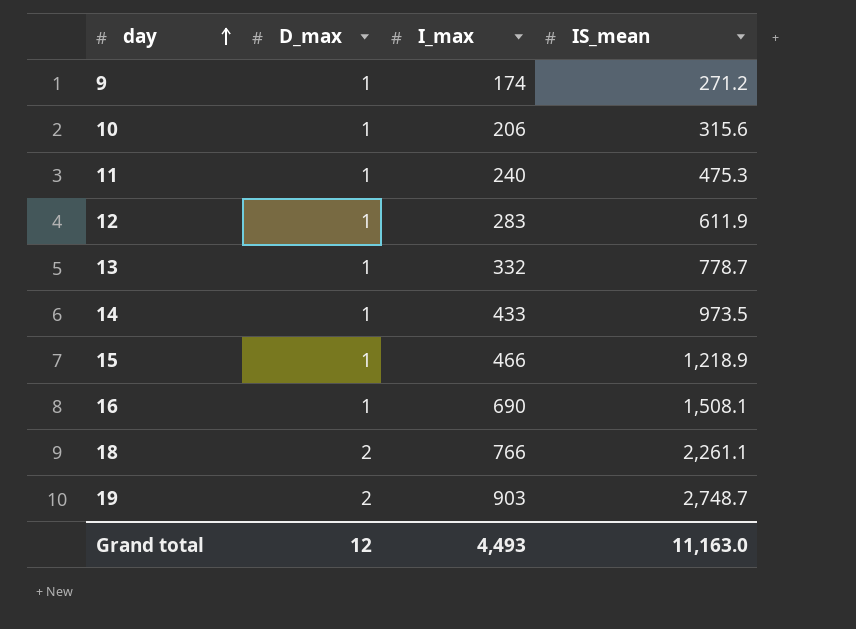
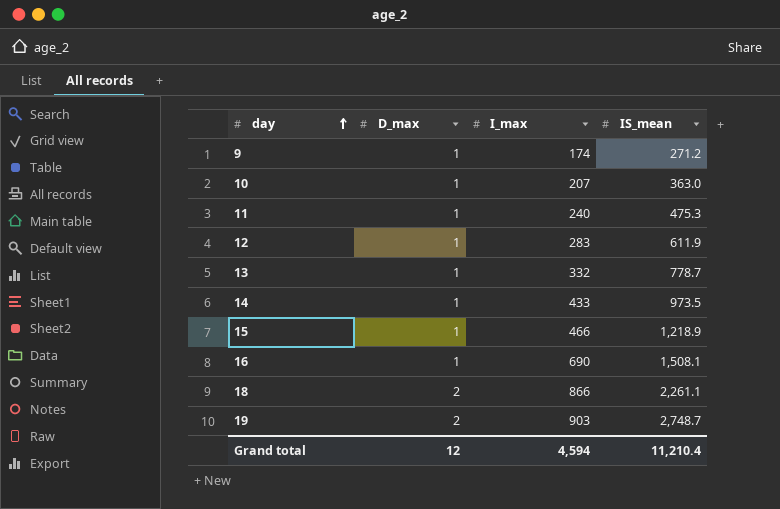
10 | I_max: 206 -> 207
10 | IS_mean: 315.6 -> 363.0
18 | I_max: 766 -> 866
Grand total | I_max: 4,493 -> 4,594
Grand total | IS_mean: 11,163.0 -> 11,210.4

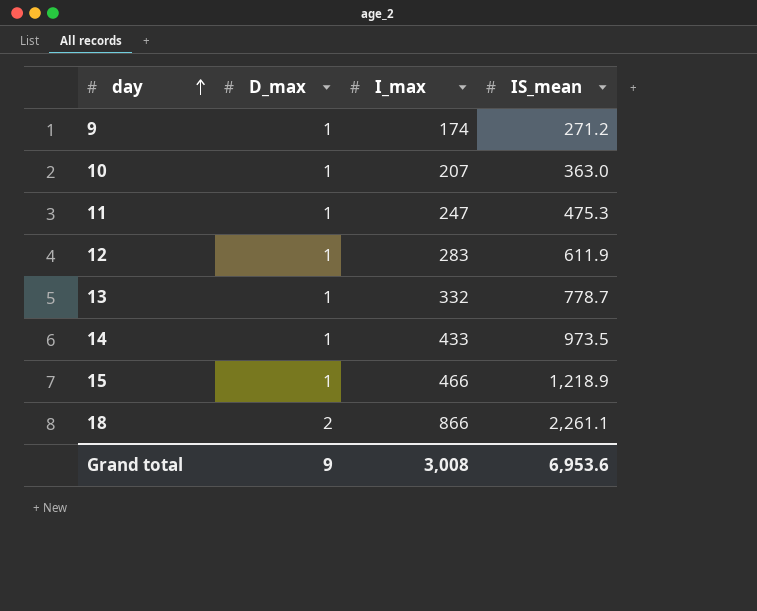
row 16: 1 | 690 | 1,508.1 -> none
row 19: 2 | 903 | 2,748.7 -> none
11 | I_max: 240 -> 247
Grand total | D_max: 12 -> 9
Grand total | I_max: 4,594 -> 3,008
Grand total | IS_mean: 11,210.4 -> 6,953.6

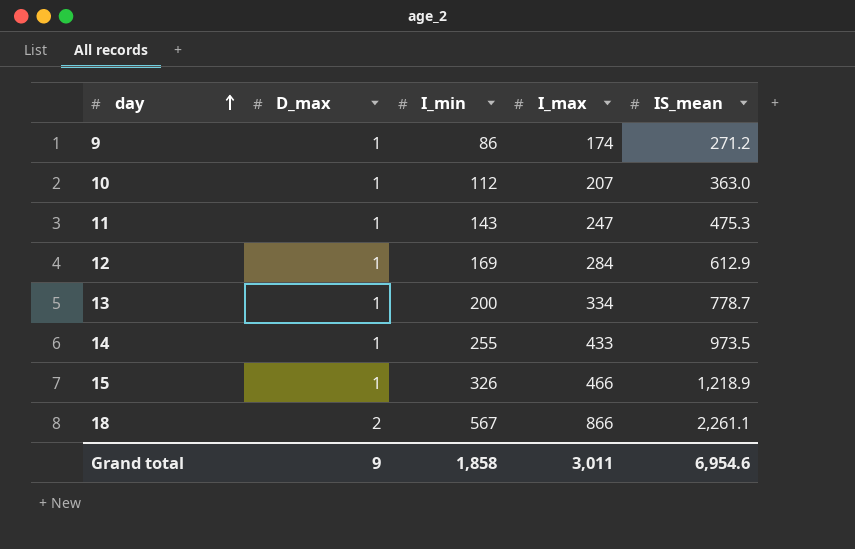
column I_min | position: none -> 3
12 | I_max: 283 -> 284
12 | IS_mean: 611.9 -> 612.9
13 | I_max: 332 -> 334
Grand total | I_max: 3,008 -> 3,011
Grand total | IS_mean: 6,953.6 -> 6,954.6

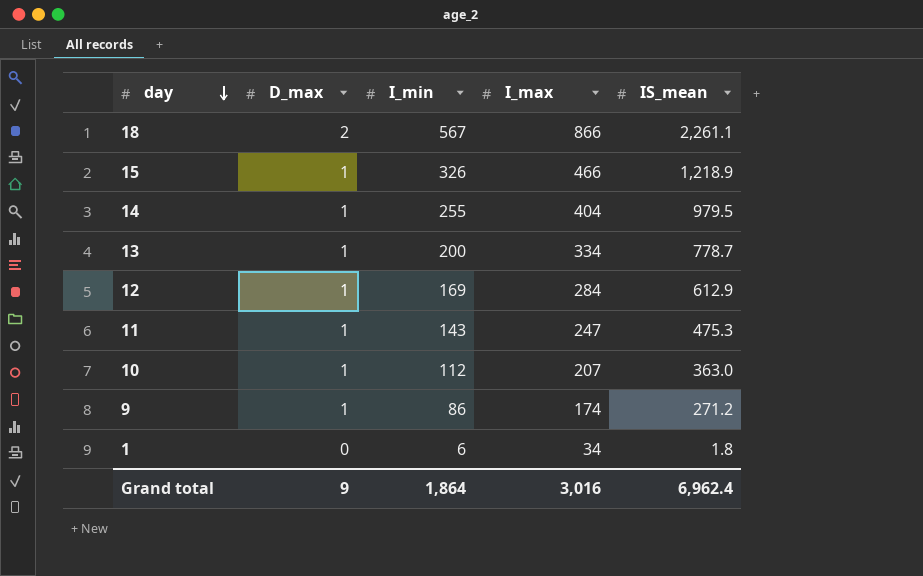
row order: day ascending -> day descending
14 | I_max: 433 -> 404
14 | IS_mean: 973.5 -> 979.5
row 1: none -> 0 | 6 | 34 | 1.8
Grand total | I_min: 1,858 -> 1,864
Grand total | I_max: 3,011 -> 3,016
Grand total | IS_mean: 6,954.6 -> 6,962.4

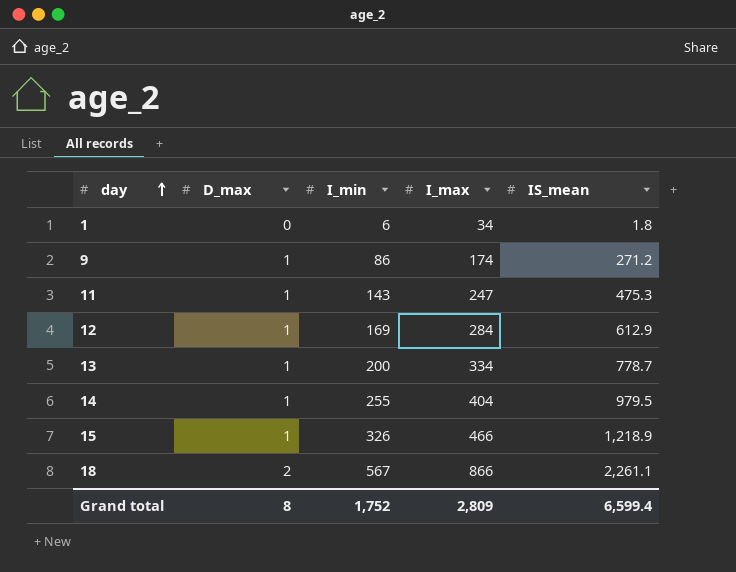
row order: day descending -> day ascending
row 10: 1 | 112 | 207 | 363.0 -> none
Grand total | D_max: 9 -> 8
Grand total | I_min: 1,864 -> 1,752
Grand total | I_max: 3,016 -> 2,809
Grand total | IS_mean: 6,962.4 -> 6,599.4

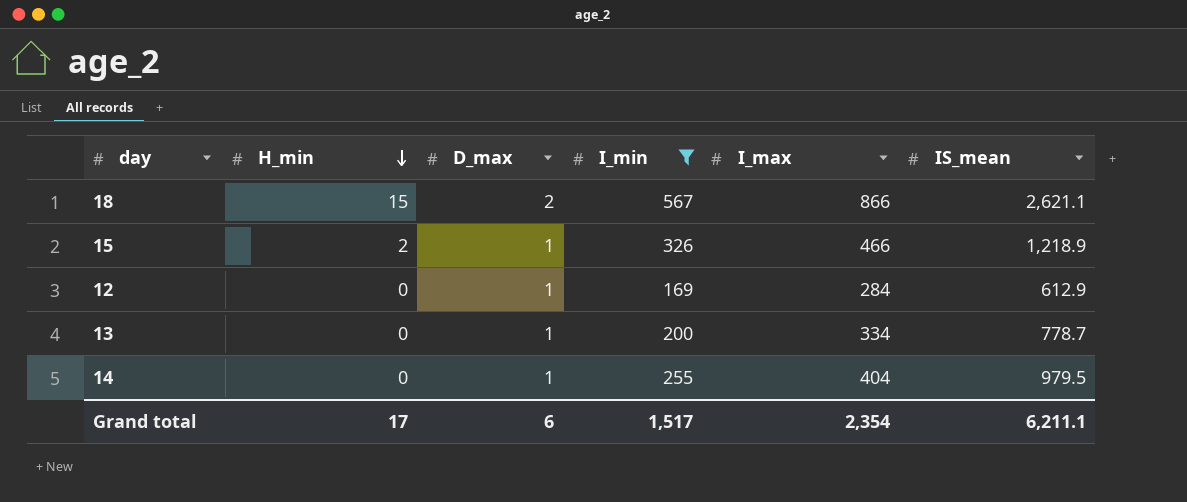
filter: none -> I_min >= 169
row order: day ascending -> H_min descending
column H_min | position: none -> 2
18 | IS_mean: 2,261.1 -> 2,621.1
Grand total | D_max: 8 -> 6
Grand total | I_min: 1,752 -> 1,517
Grand total | I_max: 2,809 -> 2,354
Grand total | IS_mean: 6,599.4 -> 6,211.1

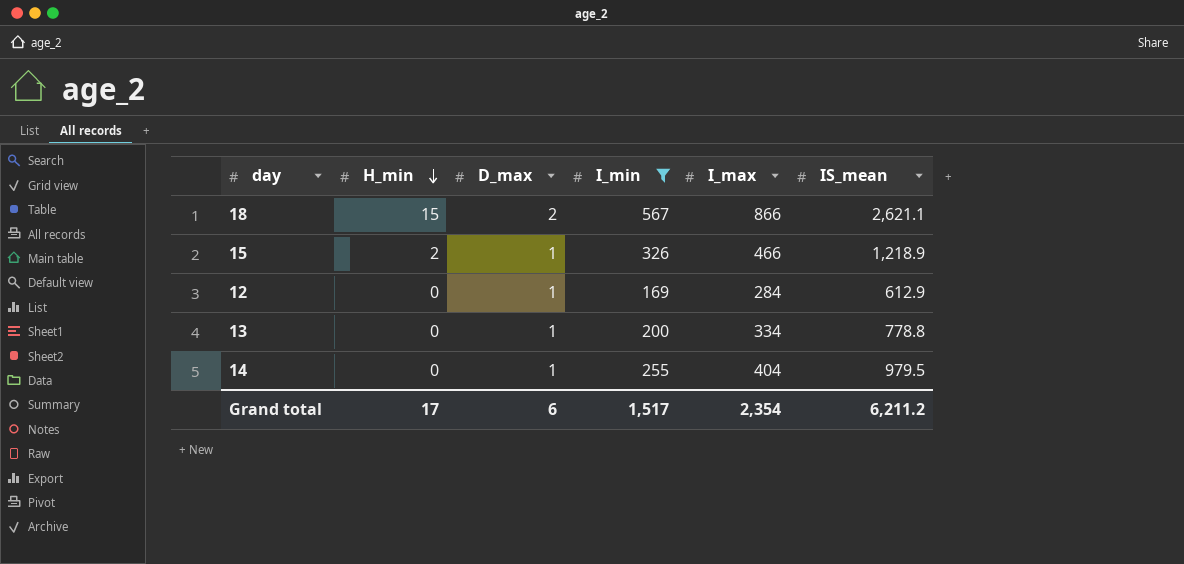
13 | IS_mean: 778.7 -> 778.8
Grand total | IS_mean: 6,211.1 -> 6,211.2

